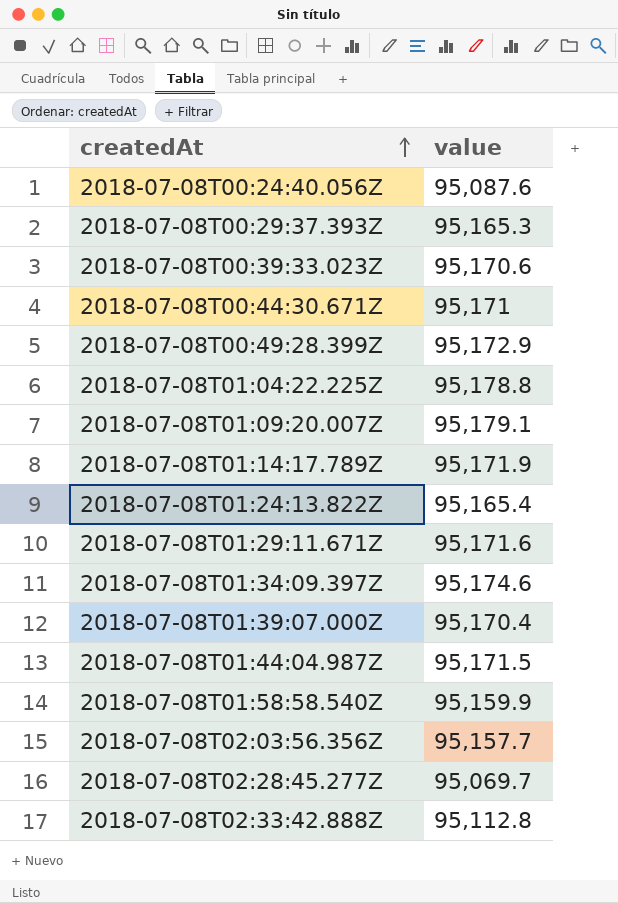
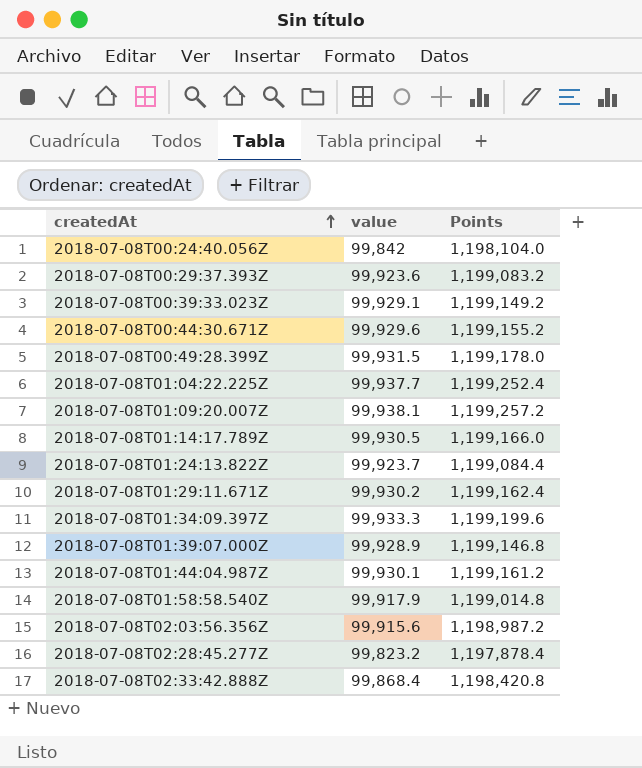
column Points | formula: none -> [value] * 12
2018-07-08T00:24:40.056Z | value: 95,087.6 -> 99,842
2018-07-08T00:29:37.393Z | value: 95,165.3 -> 99,923.6
2018-07-08T00:39:33.023Z | value: 95,170.6 -> 99,929.1
2018-07-08T00:44:30.671Z | value: 95,171 -> 99,929.6
2018-07-08T00:49:28.399Z | value: 95,172.9 -> 99,931.5
2018-07-08T01:04:22.225Z | value: 95,178.8 -> 99,937.7
2018-07-08T01:09:20.007Z | value: 95,179.1 -> 99,938.1
2018-07-08T01:14:17.789Z | value: 95,171.9 -> 99,930.5
2018-07-08T01:24:13.822Z | value: 95,165.4 -> 99,923.7
2018-07-08T01:29:11.671Z | value: 95,171.6 -> 99,930.2
2018-07-08T01:34:09.397Z | value: 95,174.6 -> 99,933.3
2018-07-08T01:39:07.000Z | value: 95,170.4 -> 99,928.9
2018-07-08T01:44:04.987Z | value: 95,171.5 -> 99,930.1
2018-07-08T01:58:58.540Z | value: 95,159.9 -> 99,917.9
2018-07-08T02:03:56.356Z | value: 95,157.7 -> 99,915.6
2018-07-08T02:28:45.277Z | value: 95,069.7 -> 99,823.2
2018-07-08T02:33:42.888Z | value: 95,112.8 -> 99,868.4

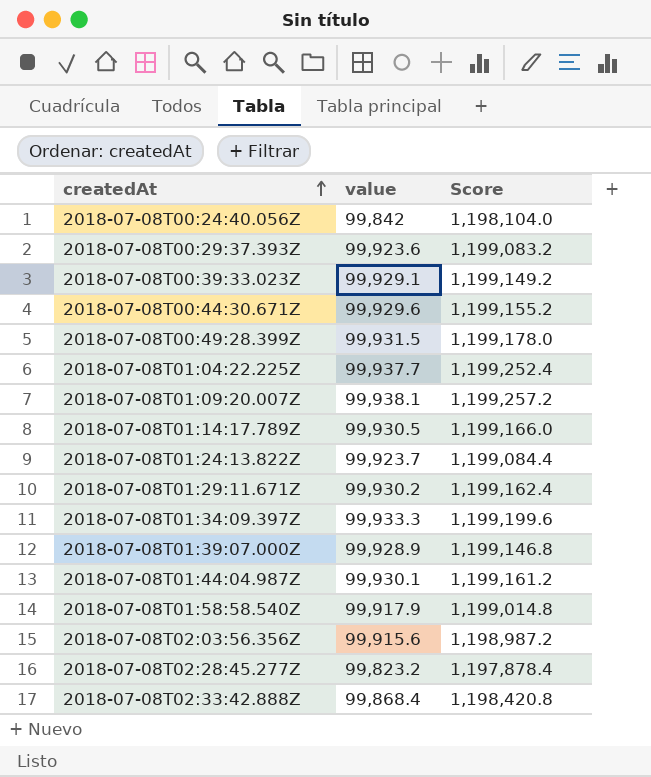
column name: Points -> Score

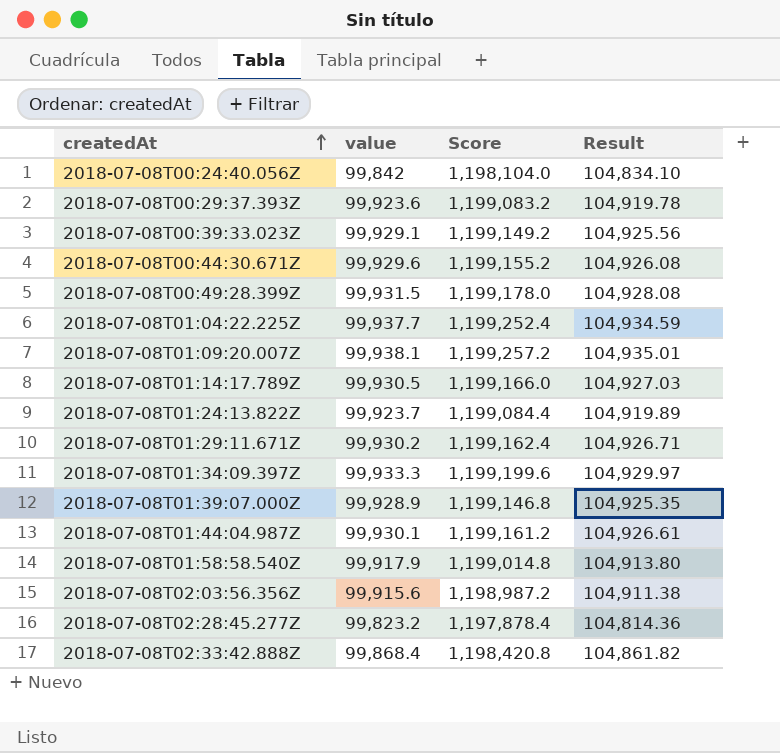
column Result | formula: none -> [value] * 1.05

